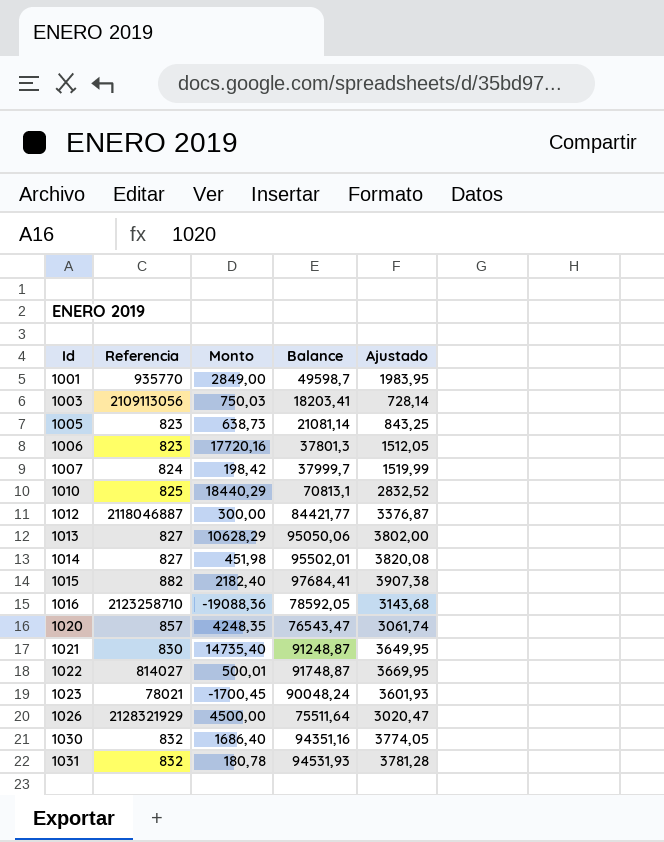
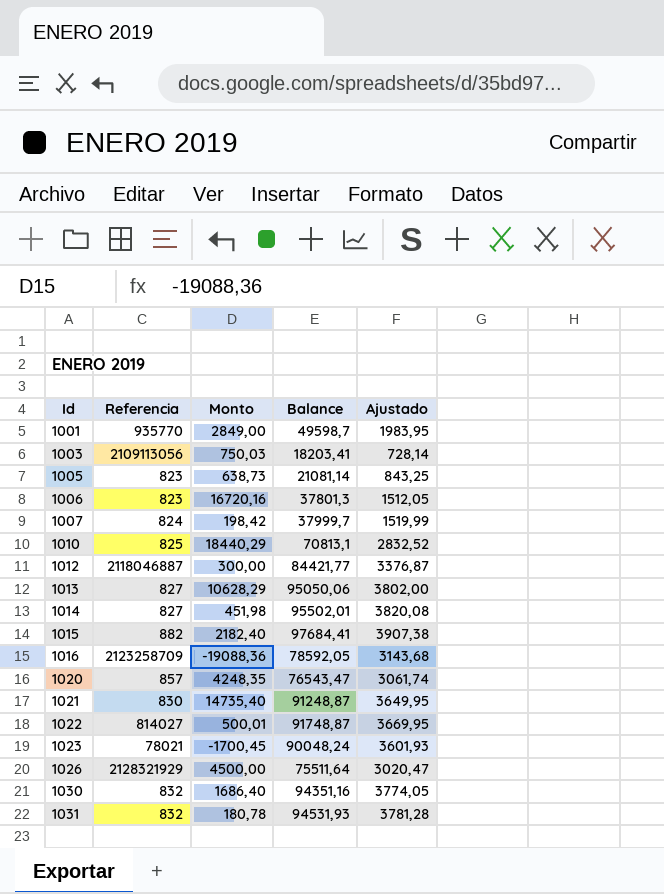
1006 | Monto: 17720,16 -> 16720,16
1016 | Referencia: 2123258710 -> 2123258709

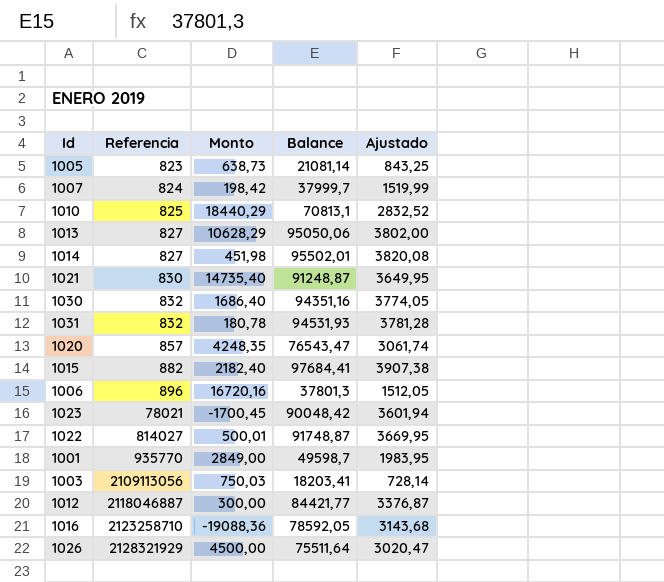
row order: Id ascending -> Referencia ascending
1006 | Referencia: 823 -> 896
1023 | Balance: 90048,24 -> 90048,42
1023 | Ajustado: 3601,93 -> 3601,94
1016 | Referencia: 2123258709 -> 2123258710

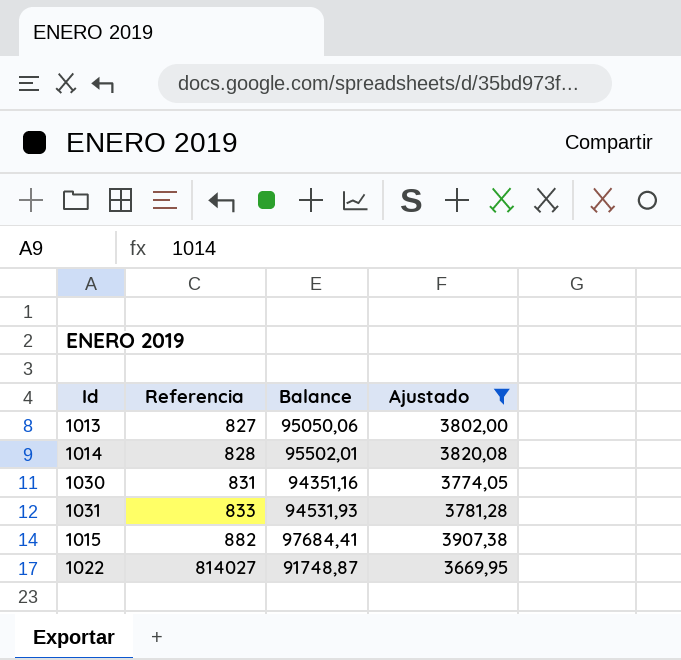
filter: none -> Ajustado >= 3669,95
column Monto | position: 3 -> none
1014 | Referencia: 827 -> 828
1030 | Referencia: 832 -> 831
1031 | Referencia: 832 -> 833

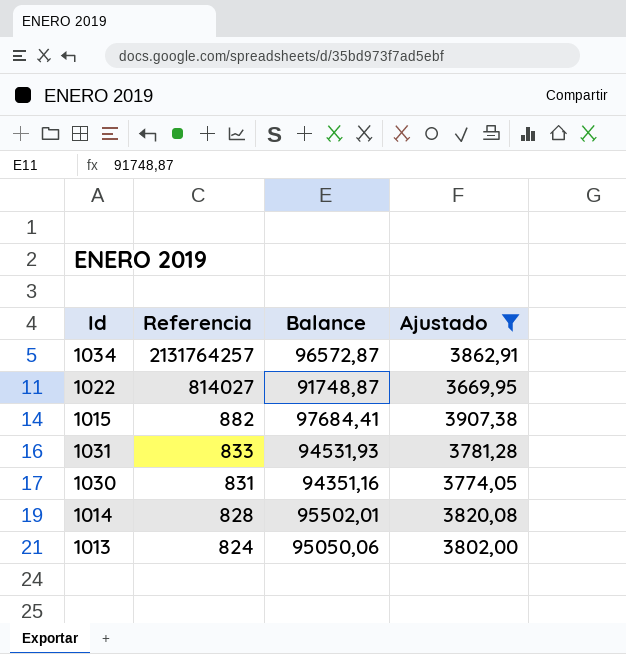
row order: Referencia ascending -> Referencia descending
row 1034: none -> 2131764257 | 96572,87 | 3862,91
1013 | Referencia: 827 -> 824

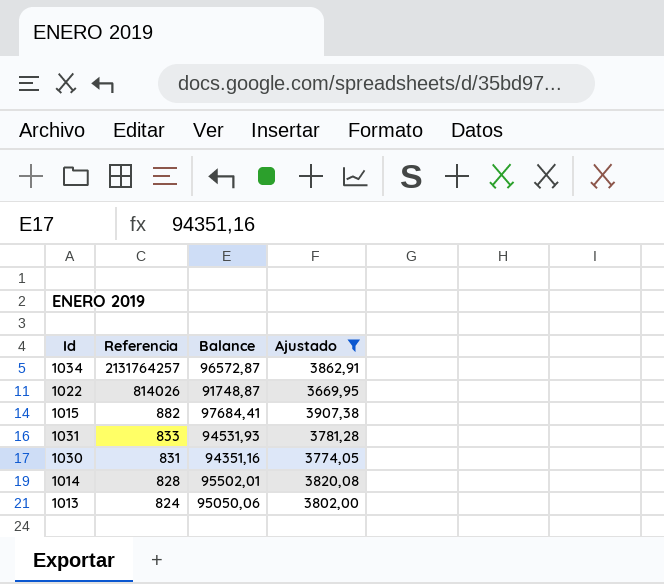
1022 | Referencia: 814027 -> 814026

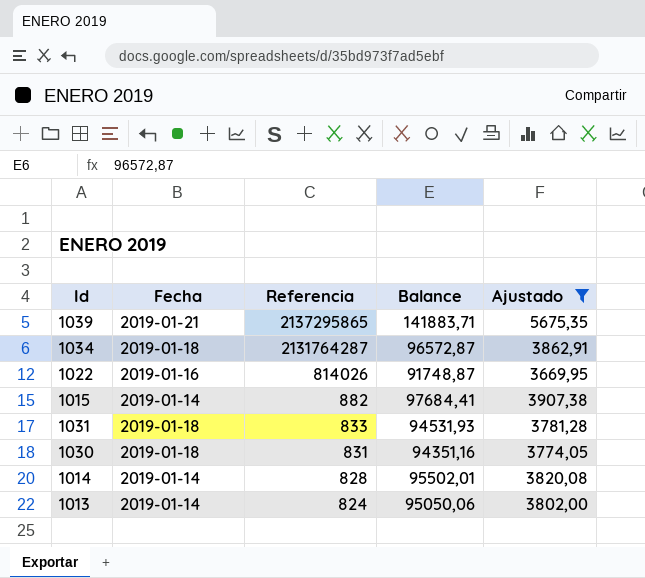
column Fecha | position: none -> 2
row 1039: none -> 2019-01-21 | 2137295865 | 141883,71 | 5675,35
1034 | Referencia: 2131764257 -> 2131764287

